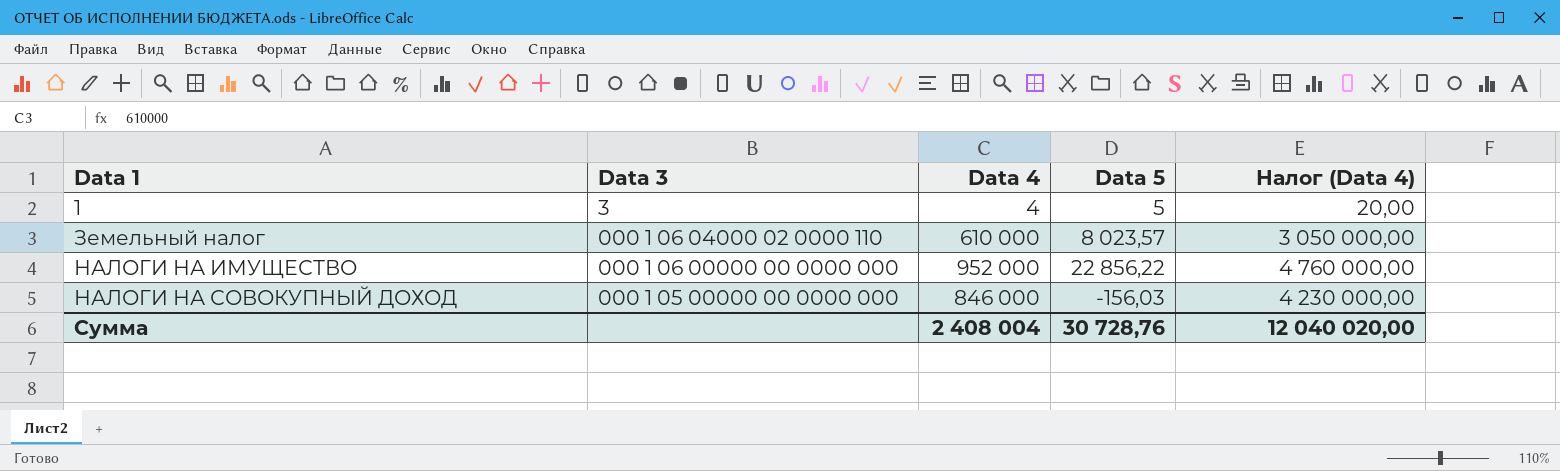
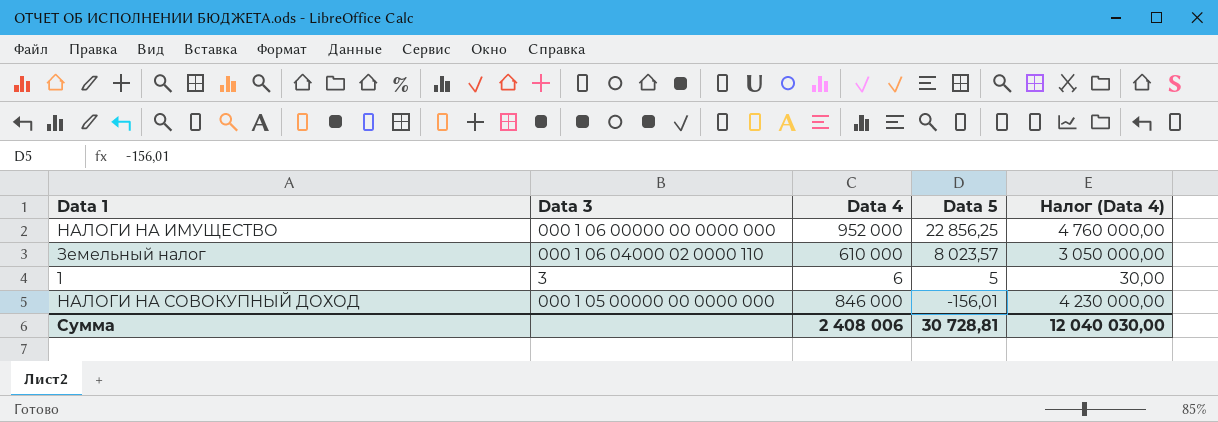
row order: Data 1 ascending -> Data 5 descending
НАЛОГИ НА ИМУЩЕСТВО | Data 5: 22 856,22 -> 22 856,25
1 | Data 4: 4 -> 6
1 | Налог (Data 4): 20,00 -> 30,00
НАЛОГИ НА СОВОКУПНЫЙ ДОХОД | Data 5: -156,03 -> -156,01
Сумма | Data 4: 2 408 004 -> 2 408 006
Сумма | Data 5: 30 728,76 -> 30 728,81
Сумма | Налог (Data 4): 12 040 020,00 -> 12 040 030,00

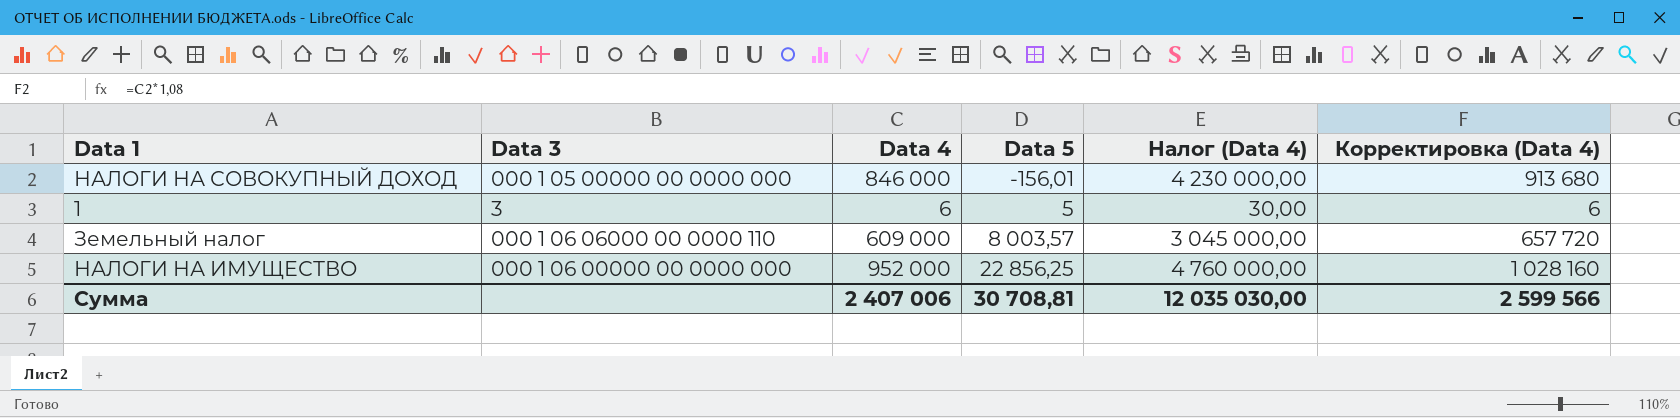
row order: Data 5 descending -> Data 5 ascending
column Корректировка (Data 4) | formula: none -> [Data 4] * 1,08
Земельный налог | Data 3: 000 1 06 04000 02 0000 110 -> 000 1 06 06000 00 0000 110
Земельный налог | Data 4: 610 000 -> 609 000
Земельный налог | Data 5: 8 023,57 -> 8 003,57
Земельный налог | Налог (Data 4): 3 050 000,00 -> 3 045 000,00
Сумма | Data 4: 2 408 006 -> 2 407 006
Сумма | Data 5: 30 728,81 -> 30 708,81
Сумма | Налог (Data 4): 12 040 030,00 -> 12 035 030,00

